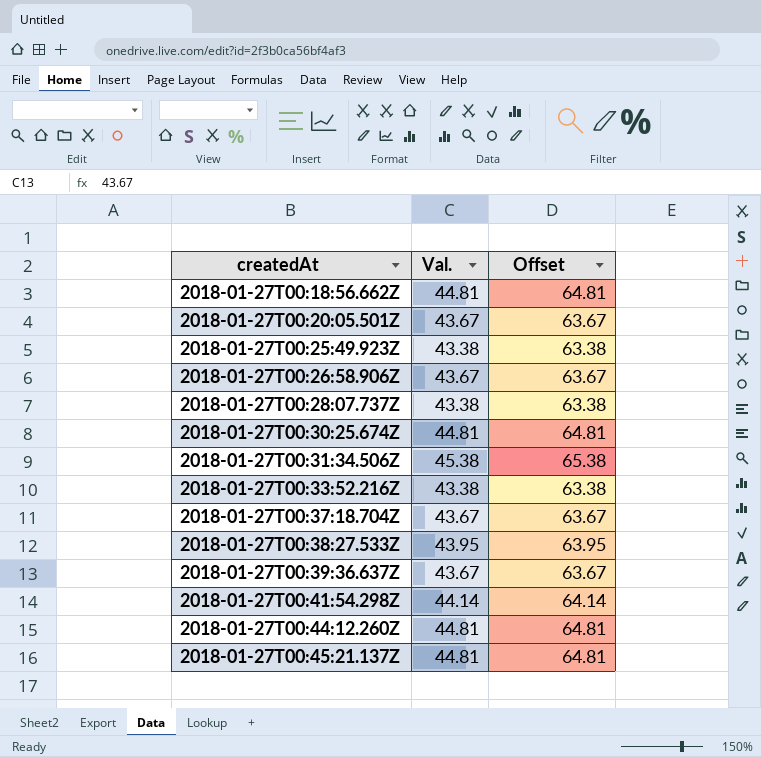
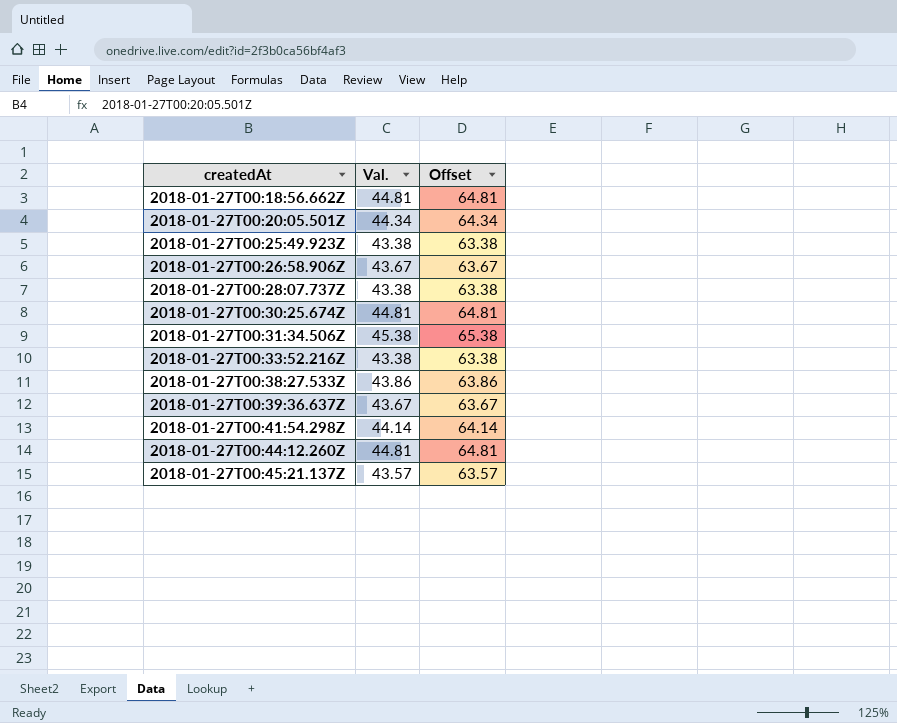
row 2018-01-27T00:37:18.704Z: 43.67 | 63.67 -> none
2018-01-27T00:20:05.501Z | Val.: 43.67 -> 44.34
2018-01-27T00:20:05.501Z | Offset: 63.67 -> 64.34
2018-01-27T00:38:27.533Z | Val.: 43.95 -> 43.86
2018-01-27T00:38:27.533Z | Offset: 63.95 -> 63.86
2018-01-27T00:45:21.137Z | Val.: 44.81 -> 43.57
2018-01-27T00:45:21.137Z | Offset: 64.81 -> 63.57

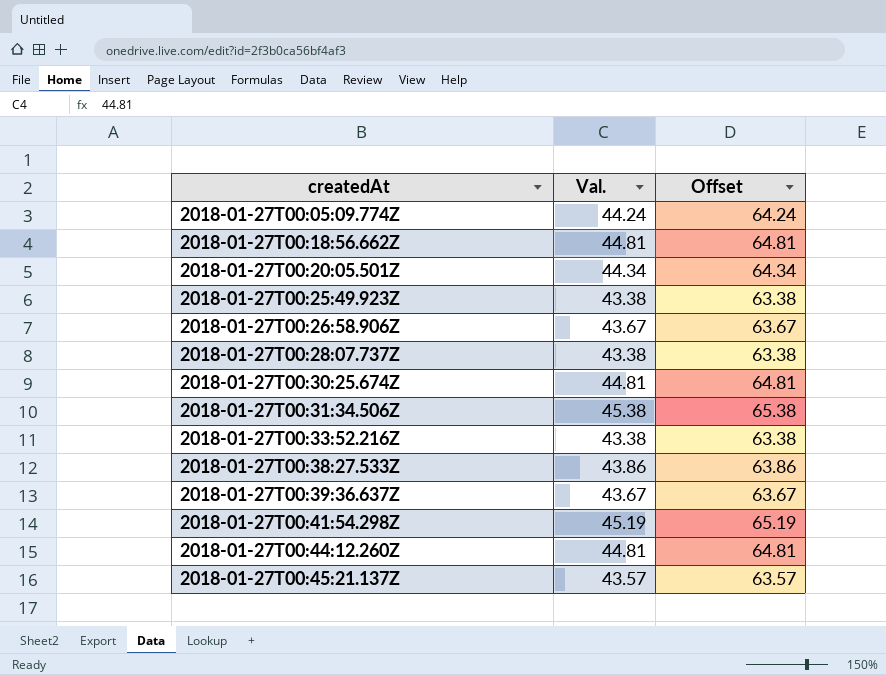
row 2018-01-27T00:05:09.774Z: none -> 44.24 | 64.24
2018-01-27T00:41:54.298Z | Val.: 44.14 -> 45.19
2018-01-27T00:41:54.298Z | Offset: 64.14 -> 65.19

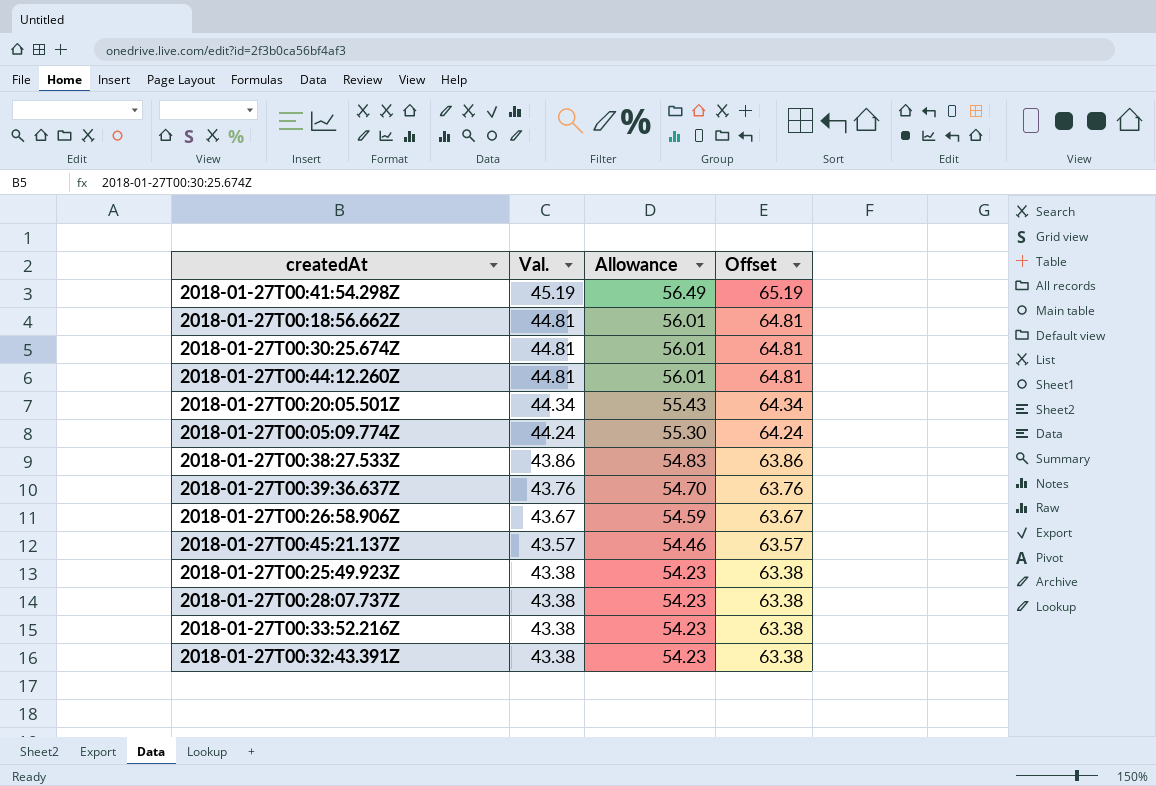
row order: createdAt ascending -> Val. descending
column Allowance | formula: none -> [Val.] * 1.25
row 2018-01-27T00:31:34.506Z: 45.38 | 65.38 -> none
2018-01-27T00:39:36.637Z | Val.: 43.67 -> 43.76
2018-01-27T00:39:36.637Z | Offset: 63.67 -> 63.76
row 2018-01-27T00:32:43.391Z: none -> 43.38 | 54.23 | 63.38

